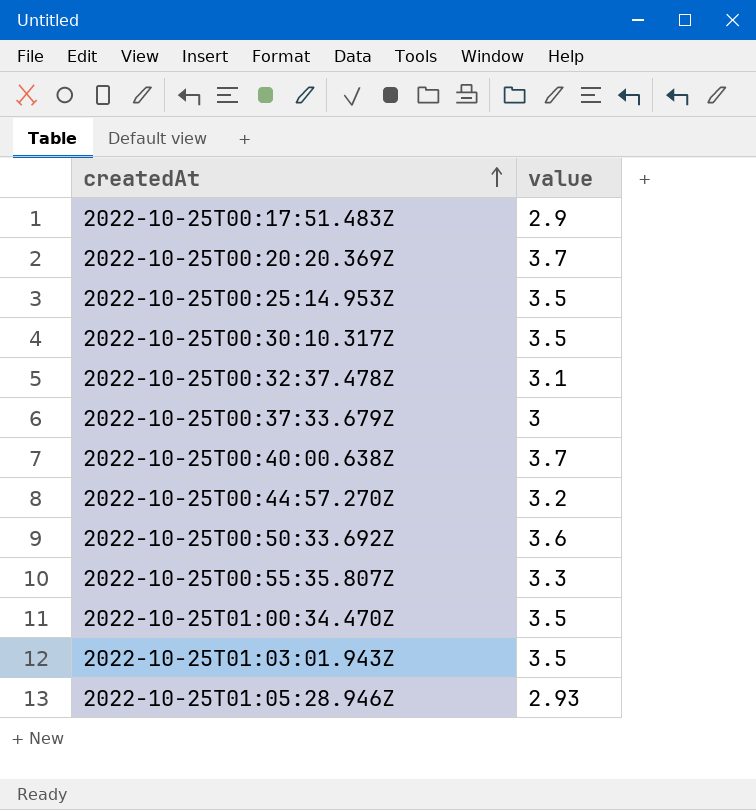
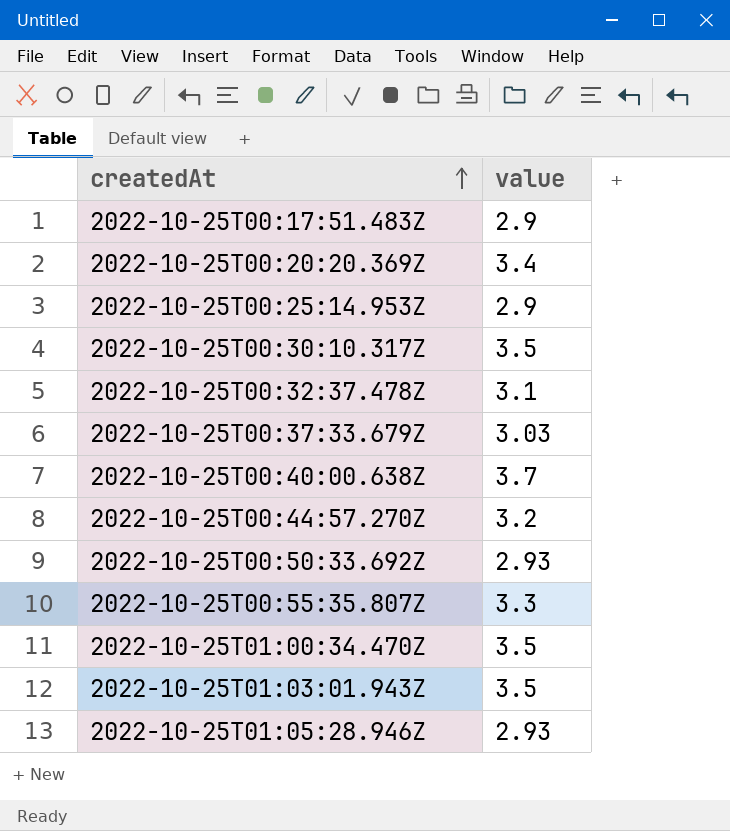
2022-10-25T00:20:20.369Z | value: 3.7 -> 3.4
2022-10-25T00:25:14.953Z | value: 3.5 -> 2.9
2022-10-25T00:37:33.679Z | value: 3 -> 3.03
2022-10-25T00:50:33.692Z | value: 3.6 -> 2.93

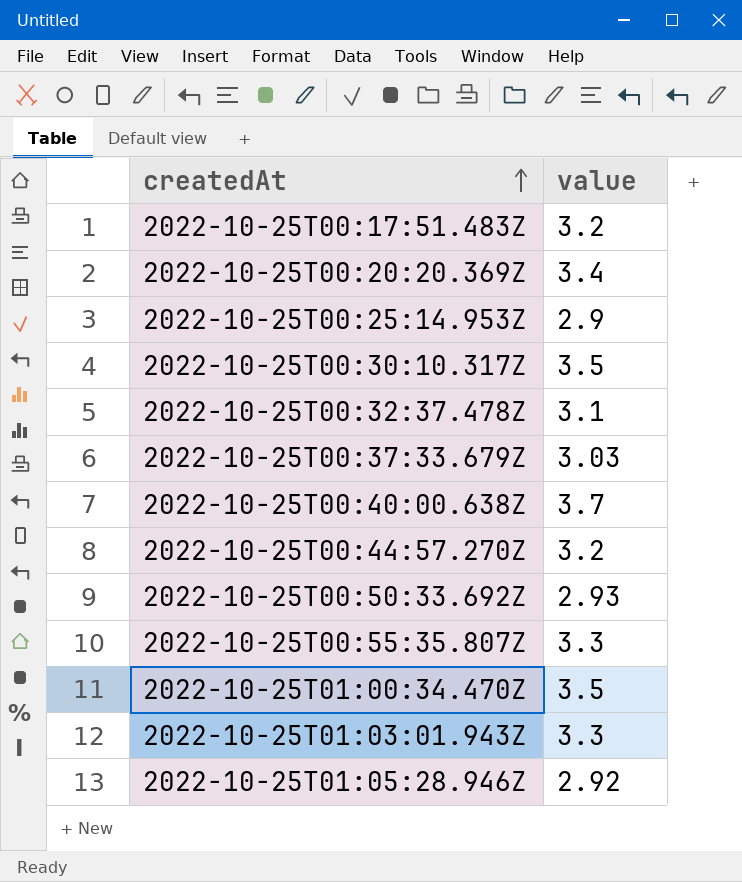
2022-10-25T00:17:51.483Z | value: 2.9 -> 3.2
2022-10-25T01:03:01.943Z | value: 3.5 -> 3.3
2022-10-25T01:05:28.946Z | value: 2.93 -> 2.92

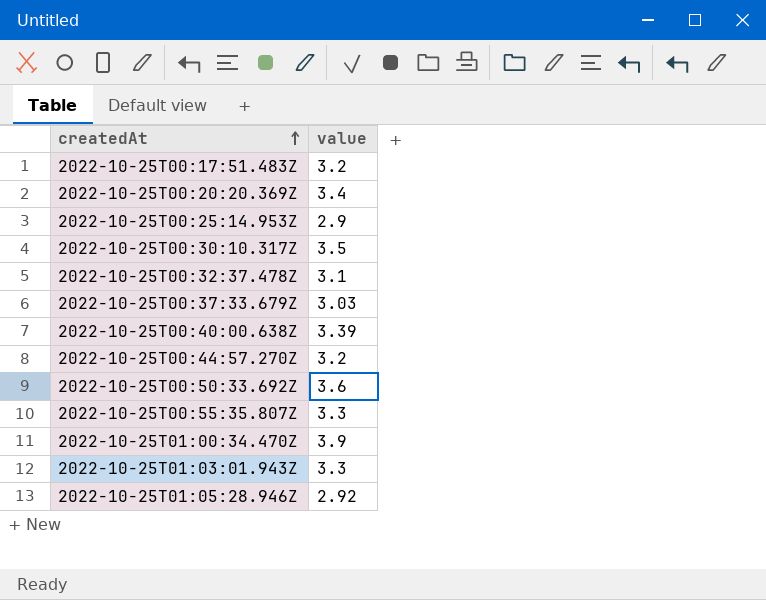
2022-10-25T00:40:00.638Z | value: 3.7 -> 3.39
2022-10-25T00:50:33.692Z | value: 2.93 -> 3.6
2022-10-25T01:00:34.470Z | value: 3.5 -> 3.9

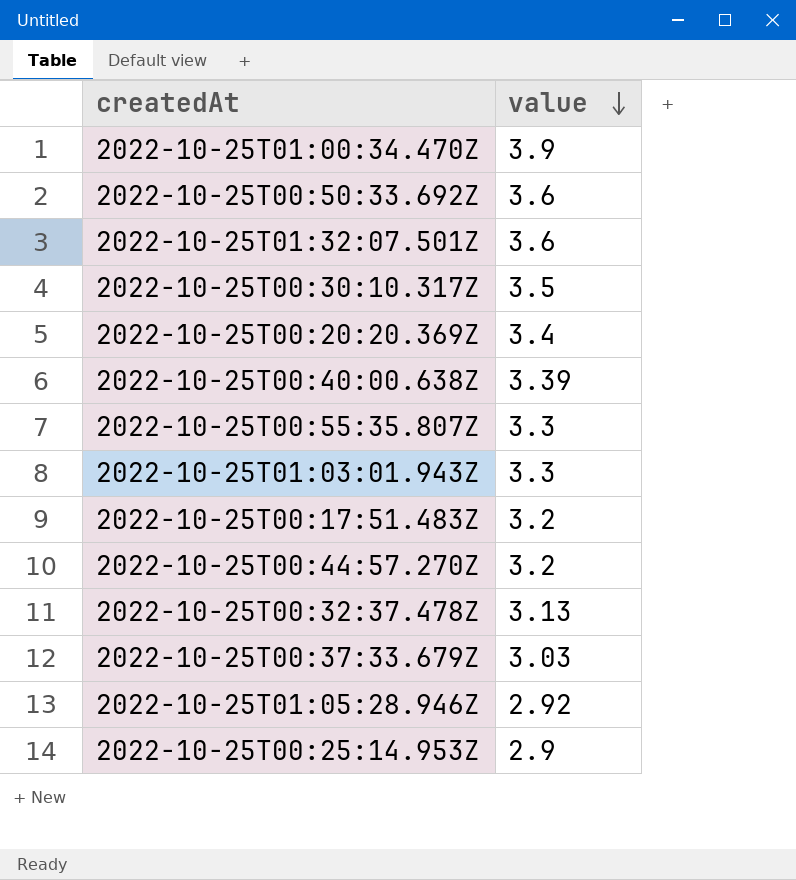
row order: createdAt ascending -> value descending
row 2022-10-25T01:32:07.501Z: none -> 3.6
2022-10-25T00:32:37.478Z | value: 3.1 -> 3.13

